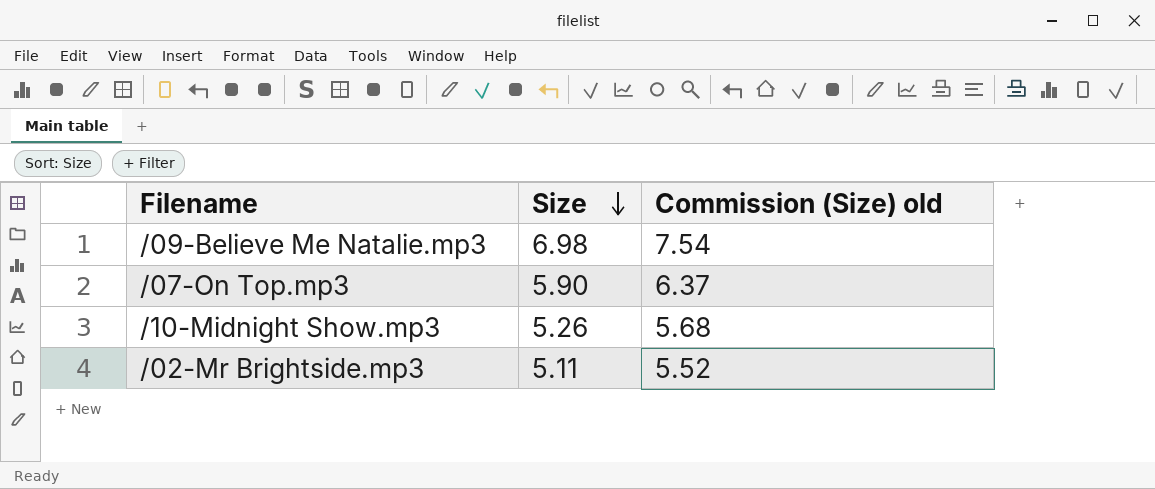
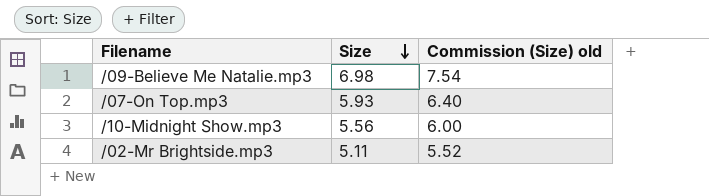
/07-On Top.mp3 | Size: 5.90 -> 5.93
/07-On Top.mp3 | Commission (Size) old: 6.37 -> 6.40
/10-Midnight Show.mp3 | Size: 5.26 -> 5.56
/10-Midnight Show.mp3 | Commission (Size) old: 5.68 -> 6.00

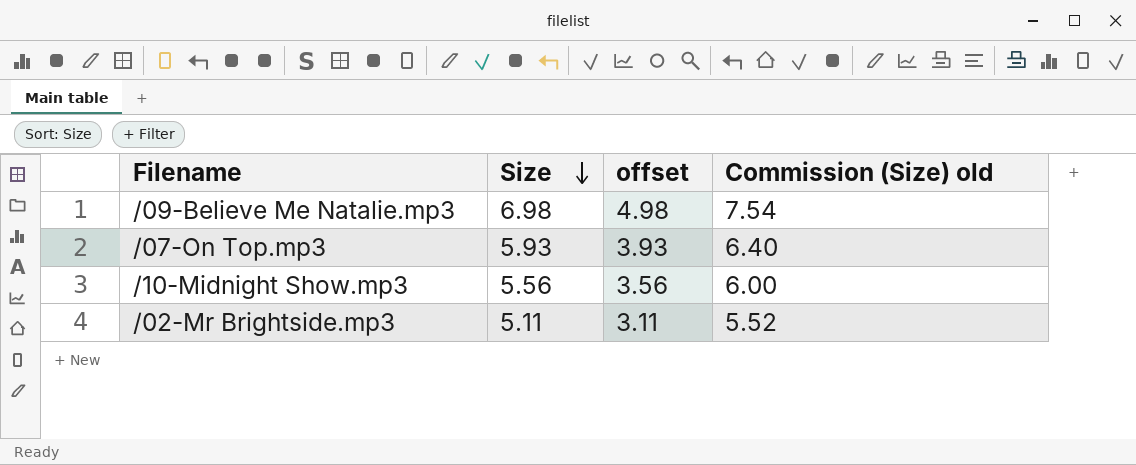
column offset | formula: none -> [Size] - 2

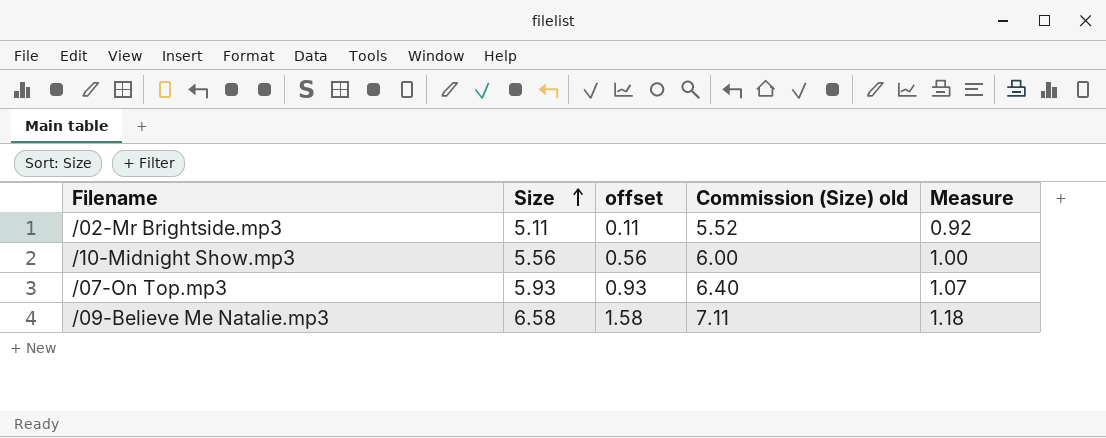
row order: Size descending -> Size ascending
column offset | formula: [Size] - 2 -> [Size] - 5
column Measure | formula: none -> [Size] * 0.18
/09-Believe Me Natalie.mp3 | Size: 6.98 -> 6.58
/09-Believe Me Natalie.mp3 | Commission (Size) old: 7.54 -> 7.11

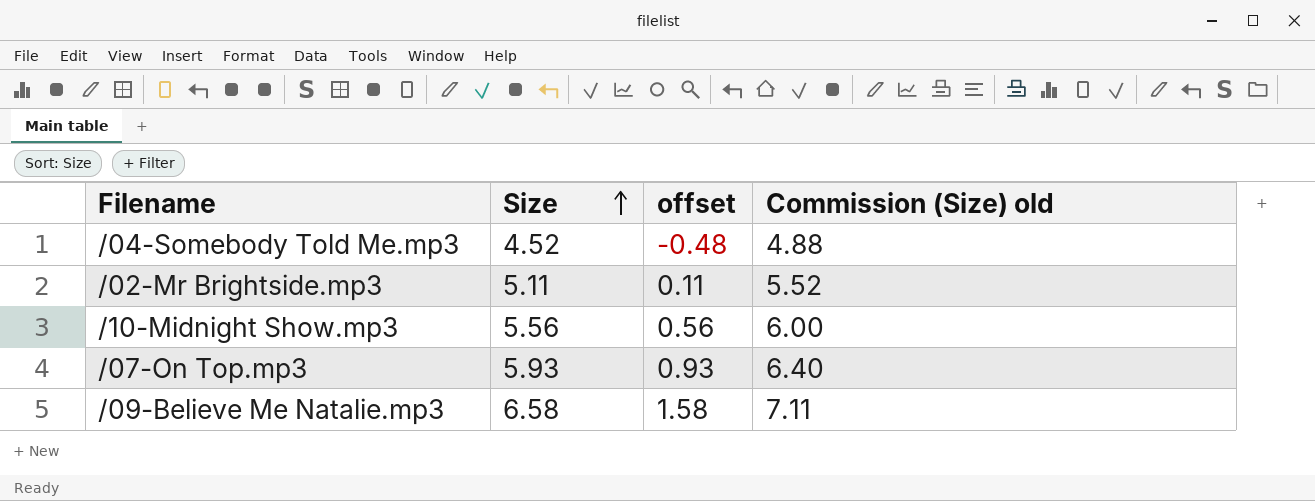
column Measure | formula: [Size] * 0.18 -> none
row /04-Somebody Told Me.mp3: none -> 4.52 | -0.48 | 4.88

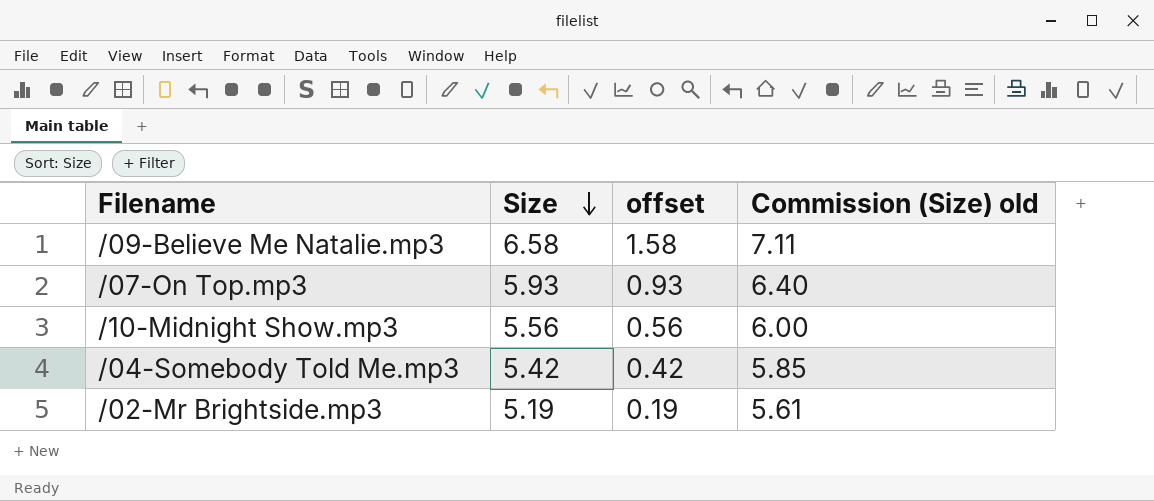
row order: Size ascending -> Size descending
/04-Somebody Told Me.mp3 | Size: 4.52 -> 5.42
/04-Somebody Told Me.mp3 | offset: -0.48 -> 0.42
/04-Somebody Told Me.mp3 | Commission (Size) old: 4.88 -> 5.85
/02-Mr Brightside.mp3 | Size: 5.11 -> 5.19
/02-Mr Brightside.mp3 | offset: 0.11 -> 0.19
/02-Mr Brightside.mp3 | Commission (Size) old: 5.52 -> 5.61

